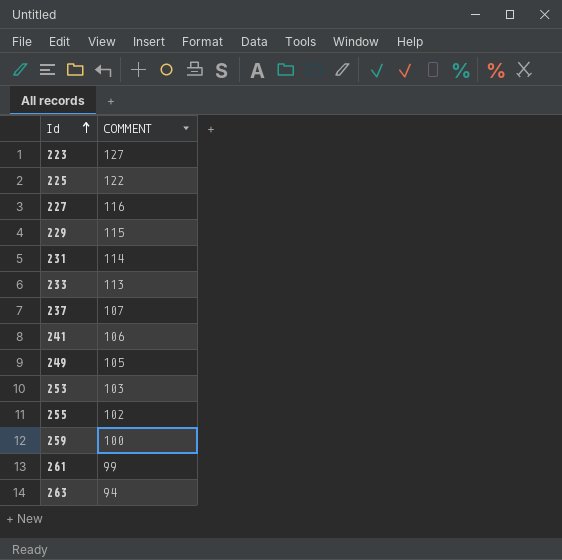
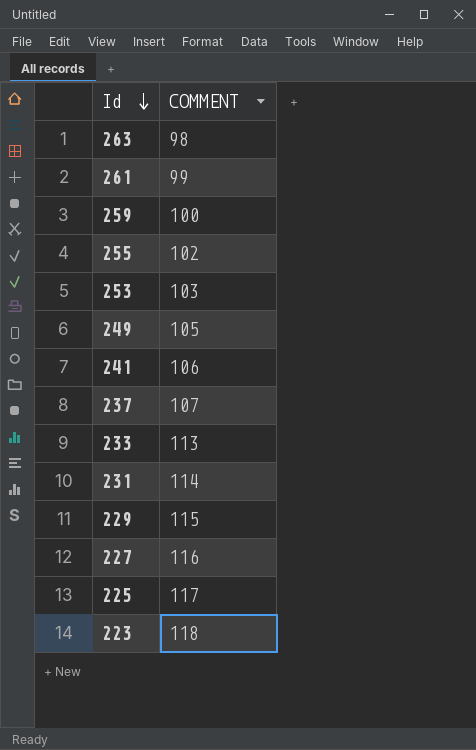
row order: Id ascending -> Id descending
263 | COMMENT: 94 -> 98
225 | COMMENT: 122 -> 117
223 | COMMENT: 127 -> 118

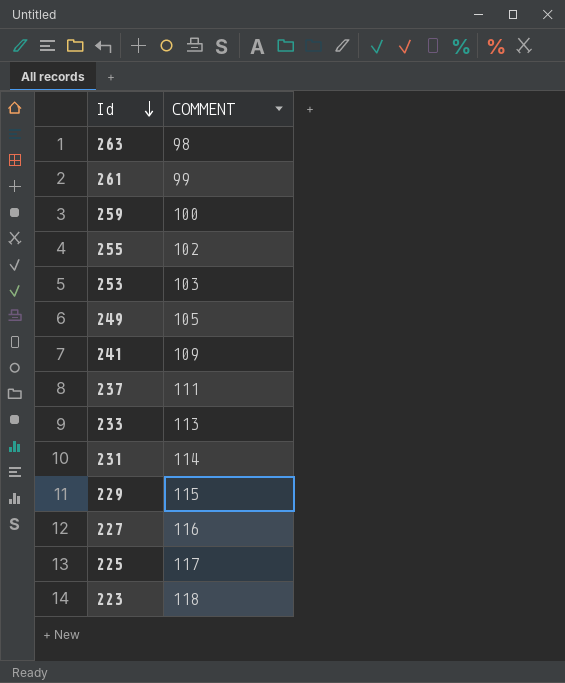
241 | COMMENT: 106 -> 109
237 | COMMENT: 107 -> 111

